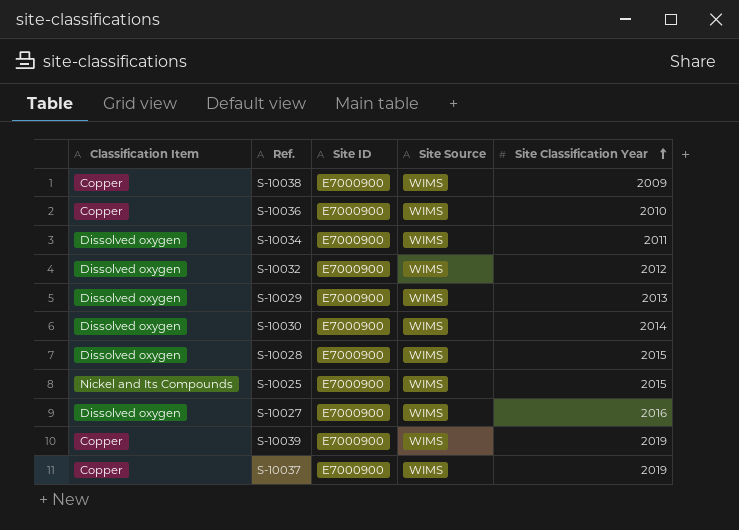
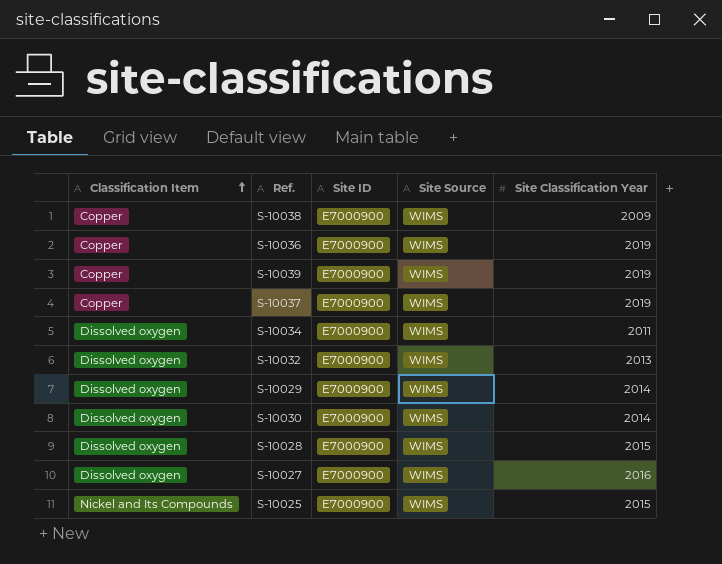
row order: Site Classification Year ascending -> Classification Item ascending
S-10036 | Site Classification Year: 2010 -> 2019
S-10032 | Site Classification Year: 2012 -> 2013
S-10029 | Site Classification Year: 2013 -> 2014

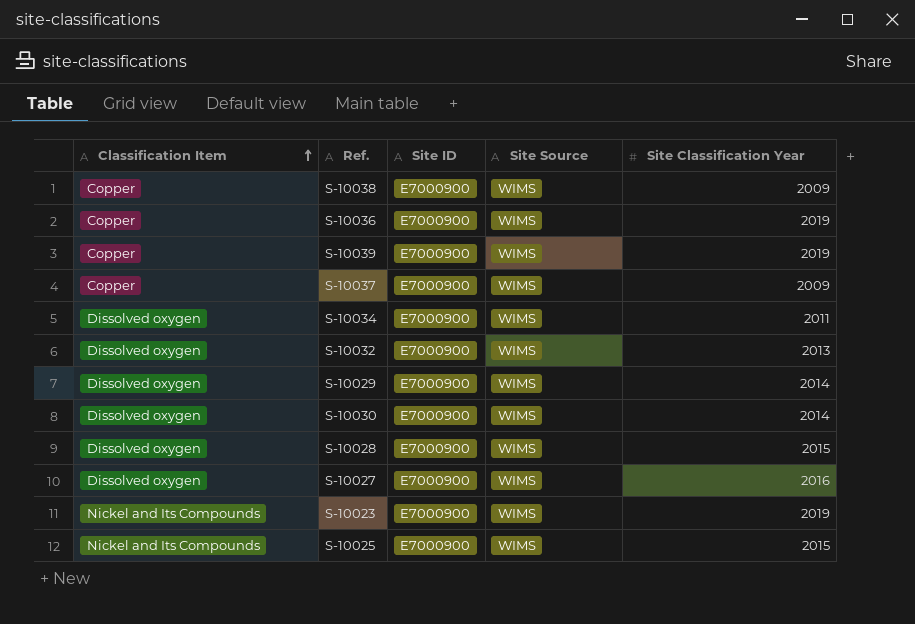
S-10037 | Site Classification Year: 2019 -> 2009
row S-10023: none -> Nickel and Its Compounds | E7000900 | WIMS | 2019

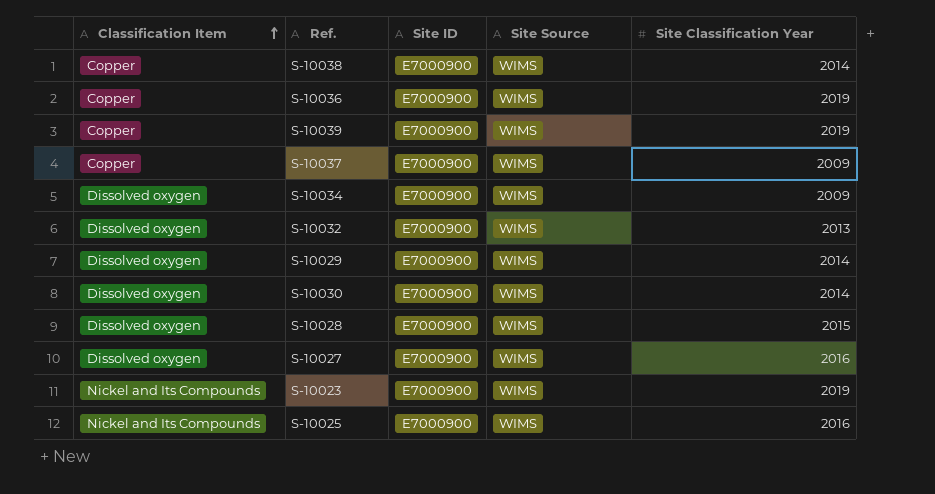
S-10038 | Site Classification Year: 2009 -> 2014
S-10034 | Site Classification Year: 2011 -> 2009
S-10025 | Site Classification Year: 2015 -> 2016

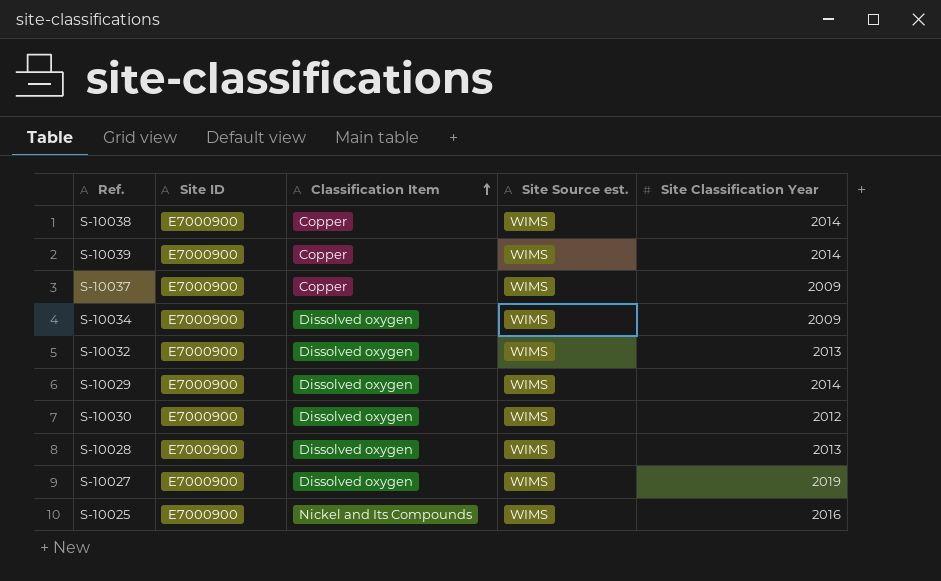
column Classification Item | position: 1 -> 3
column name: Site Source -> Site Source est.
row S-10036: Copper | E7000900 | WIMS | 2019 -> none
row S-10023: Nickel and Its Compounds | E7000900 | WIMS | 2019 -> none
S-10039 | Site Classification Year: 2019 -> 2014
S-10030 | Site Classification Year: 2014 -> 2012
S-10028 | Site Classification Year: 2015 -> 2013
S-10027 | Site Classification Year: 2016 -> 2019

